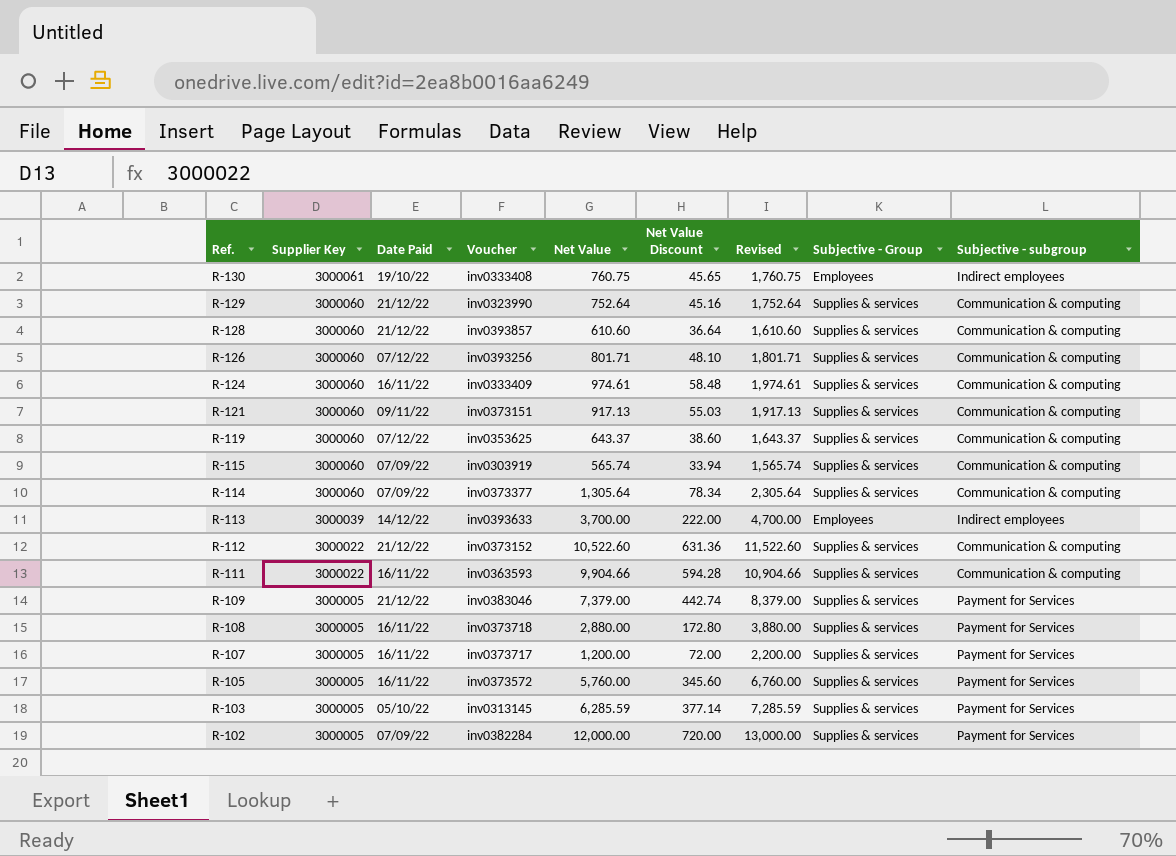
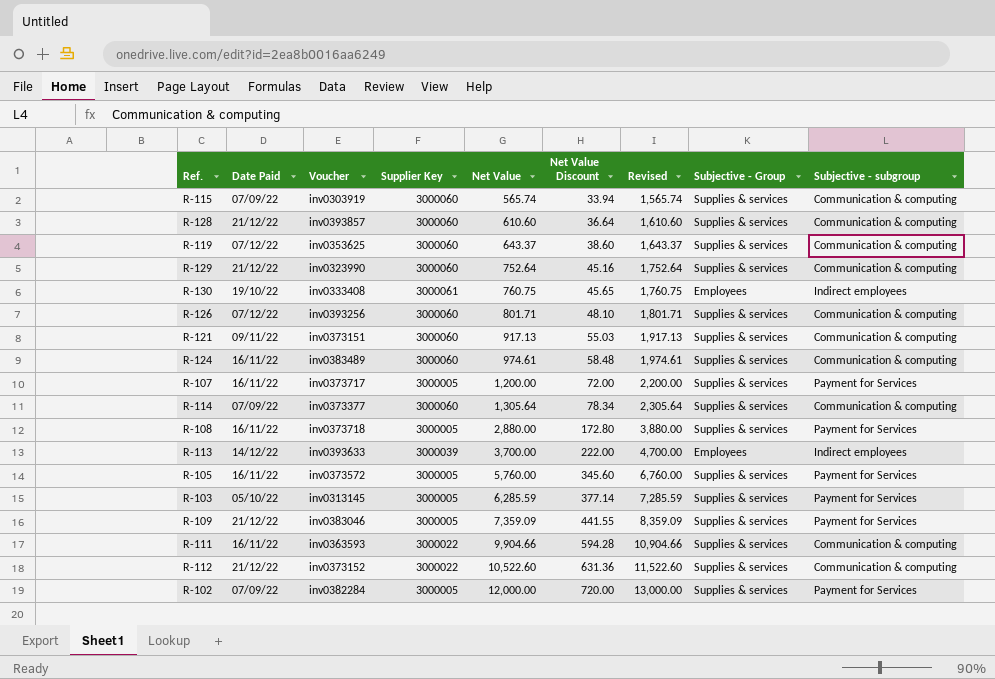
row order: Ref. descending -> Net Value ascending
column Supplier Key | position: 2 -> 4
R-124 | Voucher: inv0333409 -> inv0383489
R-109 | Net Value: 7,379.00 -> 7,359.09
R-109 | Net Value Discount: 442.74 -> 441.55
R-109 | Revised: 8,379.00 -> 8,359.09

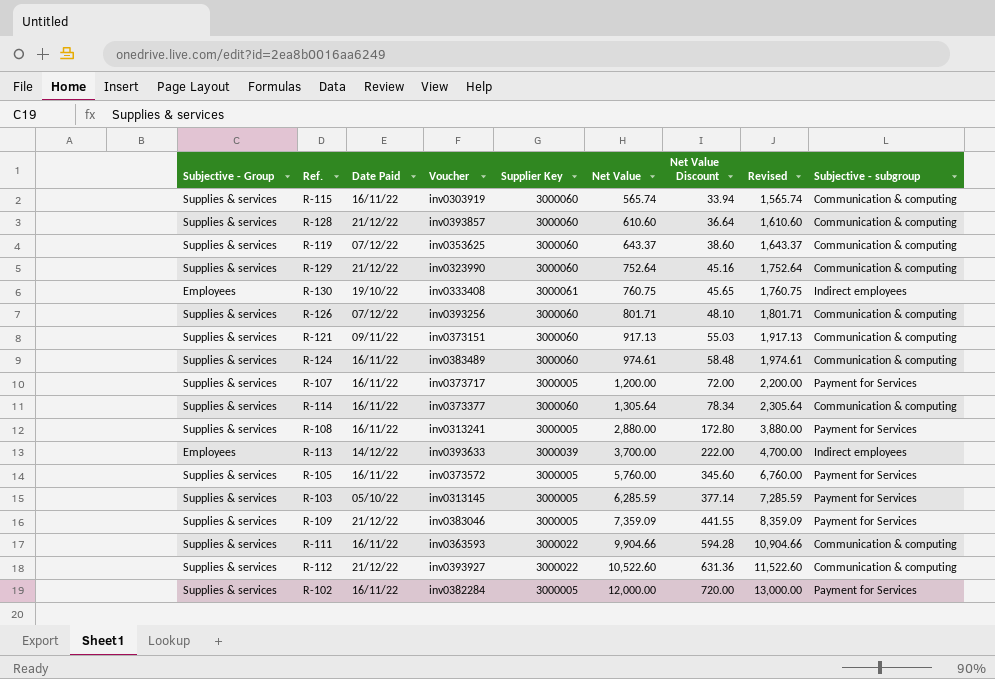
column Subjective - Group | position: 8 -> 1
R-115 | Date Paid: 07/09/22 -> 16/11/22
R-114 | Date Paid: 07/09/22 -> 16/11/22
R-108 | Voucher: inv0373718 -> inv0313241
R-112 | Voucher: inv0373152 -> inv0393927
R-102 | Date Paid: 07/09/22 -> 16/11/22

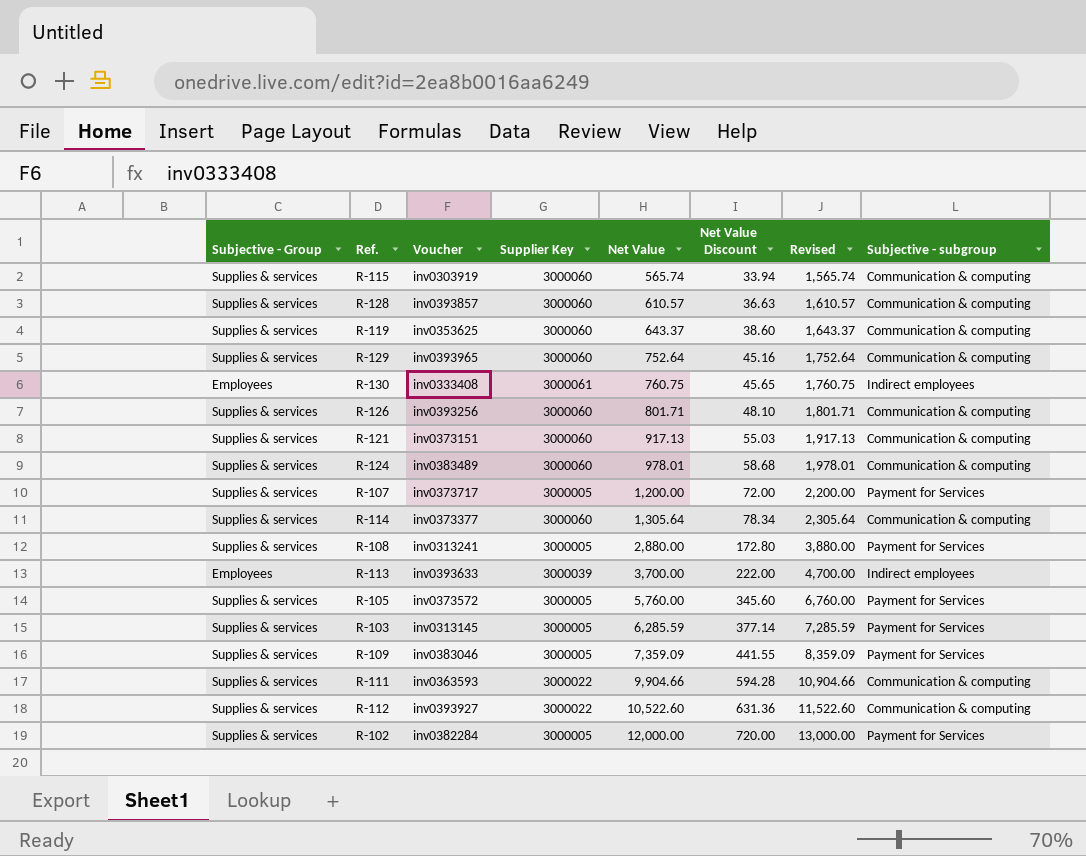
column Date Paid | position: 3 -> none
R-128 | Net Value: 610.60 -> 610.57
R-128 | Net Value Discount: 36.64 -> 36.63
R-128 | Revised: 1,610.60 -> 1,610.57
R-129 | Voucher: inv0323990 -> inv0393965
R-124 | Net Value: 974.61 -> 978.01
R-124 | Net Value Discount: 58.48 -> 58.68
R-124 | Revised: 1,974.61 -> 1,978.01

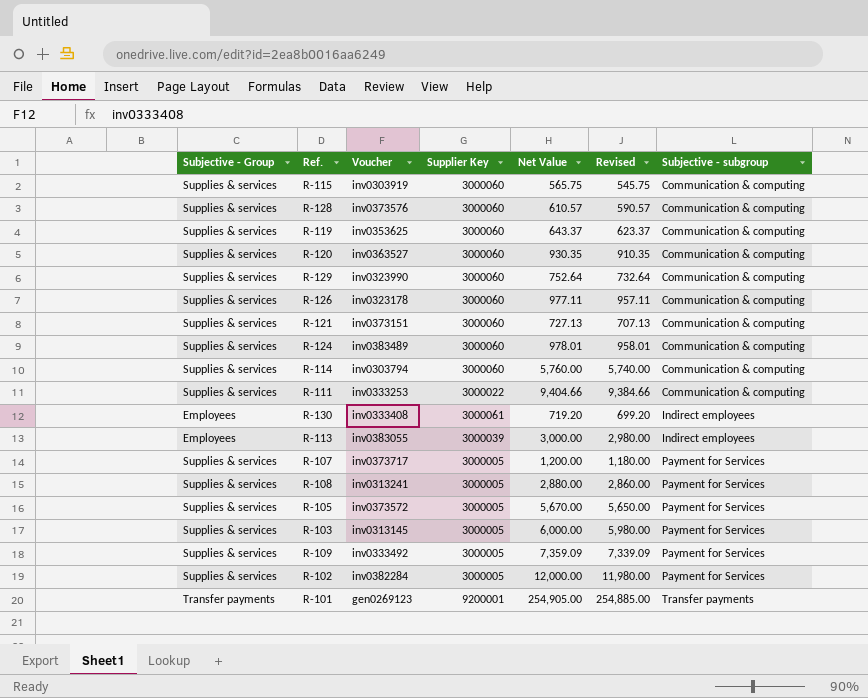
row order: Net Value ascending -> Subjective - subgroup ascending
column Net Value Discount | formula: [Net Value] * 0.06 -> none
column Revised | formula: [Net Value] + 1000 -> [Net Value] - 20
row R-112: Supplies & services | inv0393927 | 3000022 | 10,522.60 | 631.36 | 11,522.60 | Communication & computing -> none
R-115 | Net Value: 565.74 -> 565.75
R-128 | Voucher: inv0393857 -> inv0373576
row R-120: none -> Supplies & services | inv0363527 | 3000060 | 930.35 | 910.35 | Communication & computing
R-129 | Voucher: inv0393965 -> inv0323990
R-126 | Voucher: inv0393256 -> inv0323178
R-126 | Net Value: 801.71 -> 977.11
R-121 | Net Value: 917.13 -> 727.13
R-114 | Voucher: inv0373377 -> inv0303794
R-114 | Net Value: 1,305.64 -> 5,760.00
R-111 | Voucher: inv0363593 -> inv0333253
R-111 | Net Value: 9,904.66 -> 9,404.66
R-130 | Net Value: 760.75 -> 719.20
R-113 | Voucher: inv0393633 -> inv0383055
R-113 | Net Value: 3,700.00 -> 3,000.00
R-105 | Net Value: 5,760.00 -> 5,670.00
R-103 | Net Value: 6,285.59 -> 6,000.00
R-109 | Voucher: inv0383046 -> inv0333492
row R-101: none -> Transfer payments | gen0269123 | 9200001 | 254,905.00 | 254,885.00 | Transfer payments

